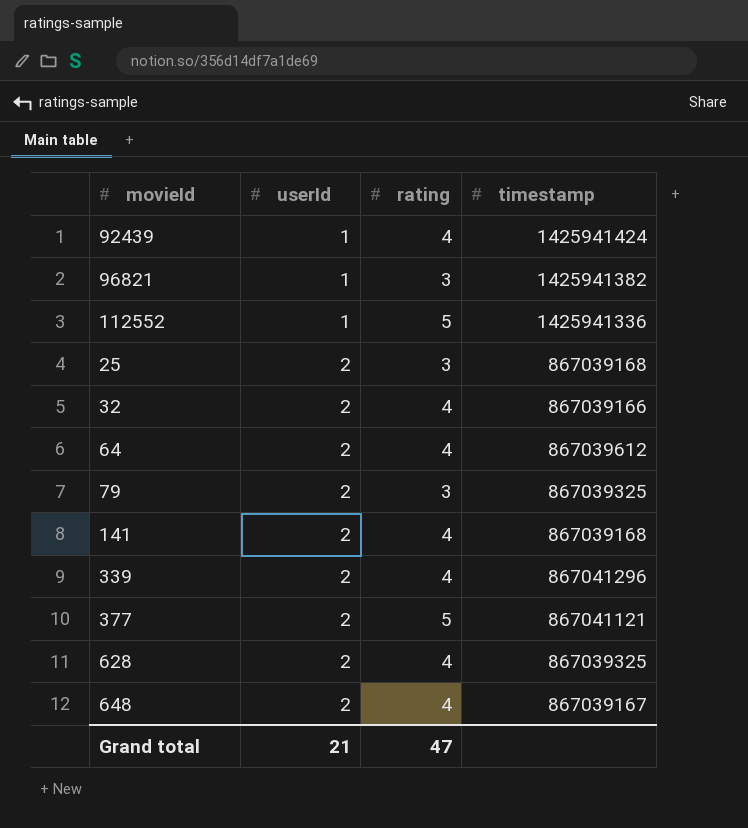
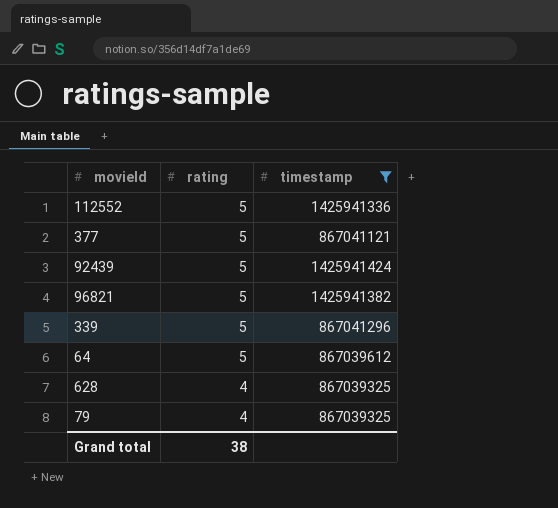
filter: none -> timestamp >= 867039325
row order: userId ascending -> rating descending
column userId | position: 2 -> none
92439 | rating: 4 -> 5
96821 | rating: 3 -> 5
339 | rating: 4 -> 5
64 | rating: 4 -> 5
79 | rating: 3 -> 4
Grand total | rating: 47 -> 38

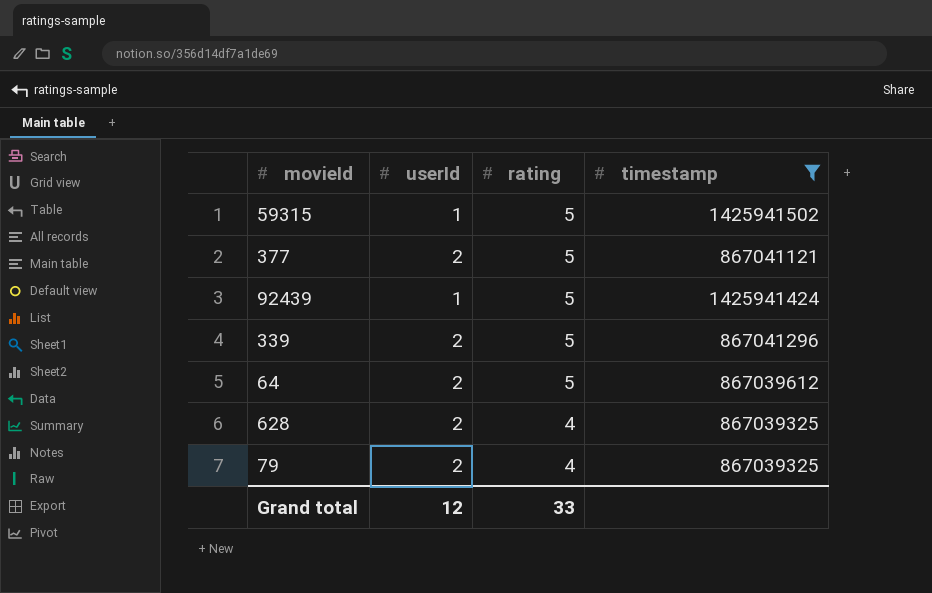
column userId | position: none -> 2
row 112552: 5 | 1425941336 -> none
row 96821: 5 | 1425941382 -> none
row 59315: none -> 1 | 5 | 1425941502
Grand total | rating: 38 -> 33

